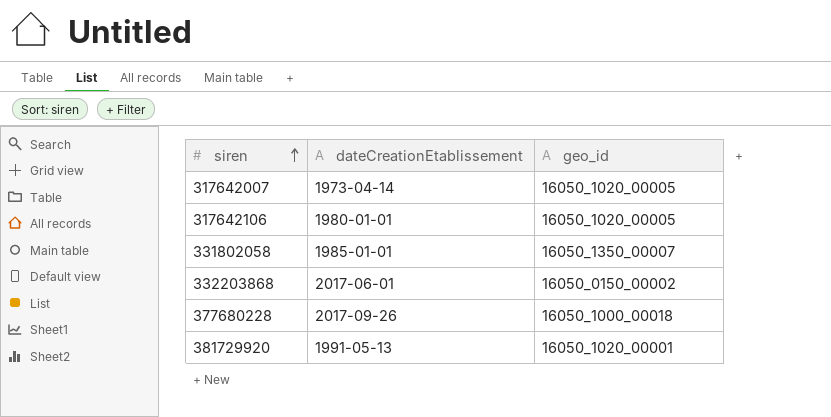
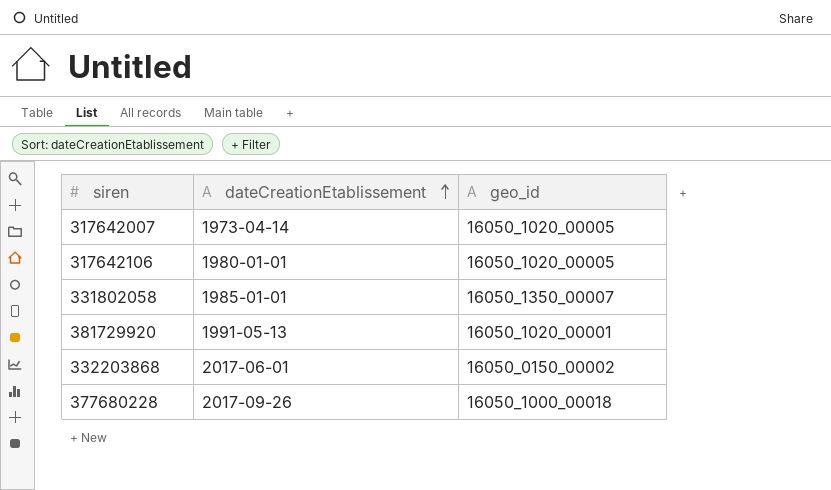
row order: siren ascending -> dateCreationEtablissement ascending

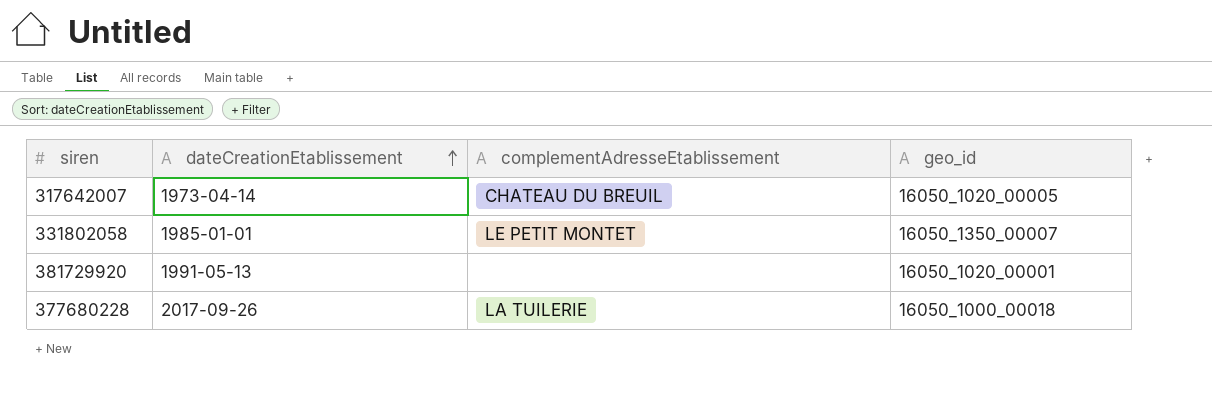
column complementAdresseEtablissement | position: none -> 3
row 317642106: 1980-01-01 | 16050_1020_00005 -> none
row 332203868: 2017-06-01 | 16050_0150_00002 -> none

